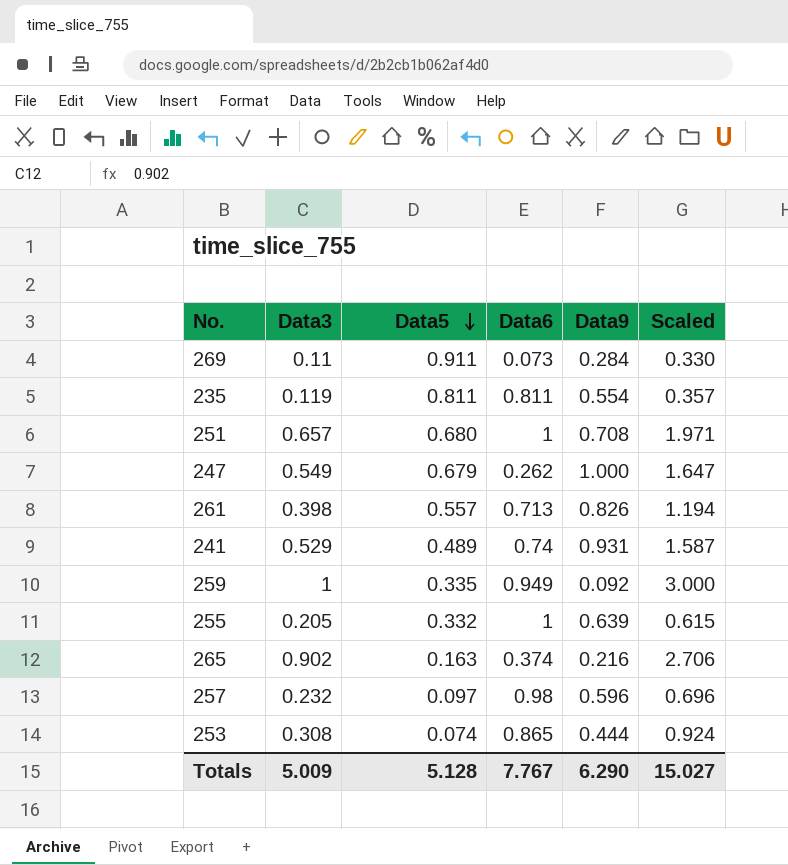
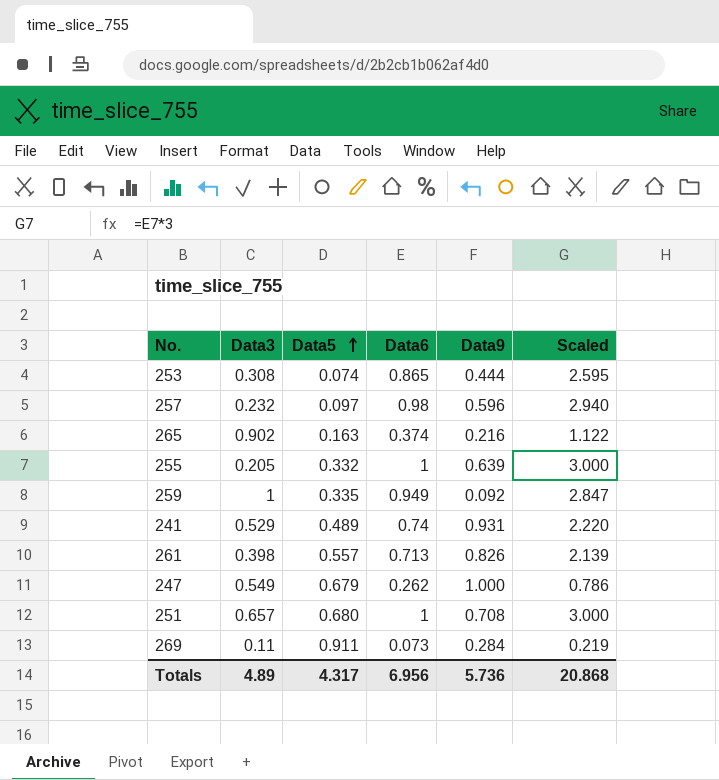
row order: Data5 descending -> Data5 ascending
column Scaled | formula: [Data3] * 3 -> [Data6] * 3
row 235: 0.119 | 0.811 | 0.811 | 0.554 | 0.357 -> none
Totals | Data3: 5.009 -> 4.89
Totals | Data5: 5.128 -> 4.317
Totals | Data6: 7.767 -> 6.956
Totals | Data9: 6.290 -> 5.736
Totals | Scaled: 15.027 -> 20.868

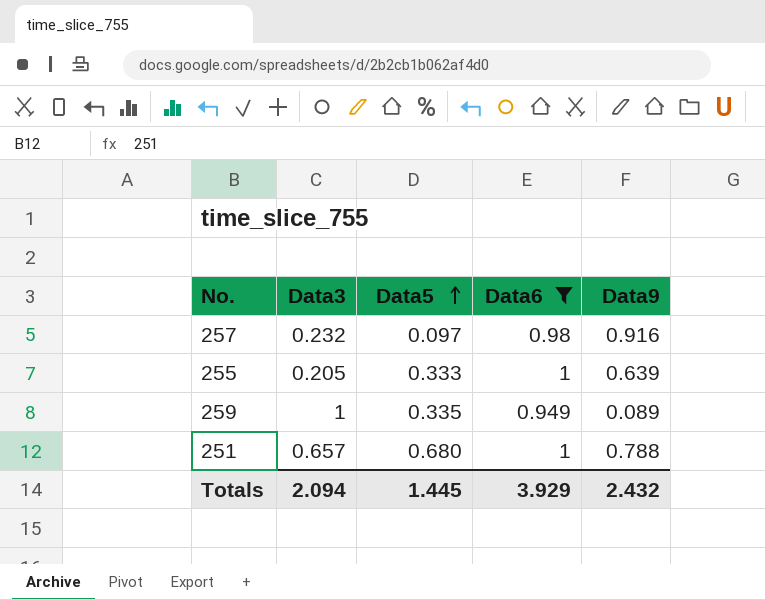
filter: none -> Data6 >= 0.949
column Scaled | formula: [Data6] * 3 -> none
257 | Data9: 0.596 -> 0.916
255 | Data5: 0.332 -> 0.333
259 | Data9: 0.092 -> 0.089
251 | Data9: 0.708 -> 0.788
Totals | Data3: 4.89 -> 2.094
Totals | Data5: 4.317 -> 1.445
Totals | Data6: 6.956 -> 3.929
Totals | Data9: 5.736 -> 2.432

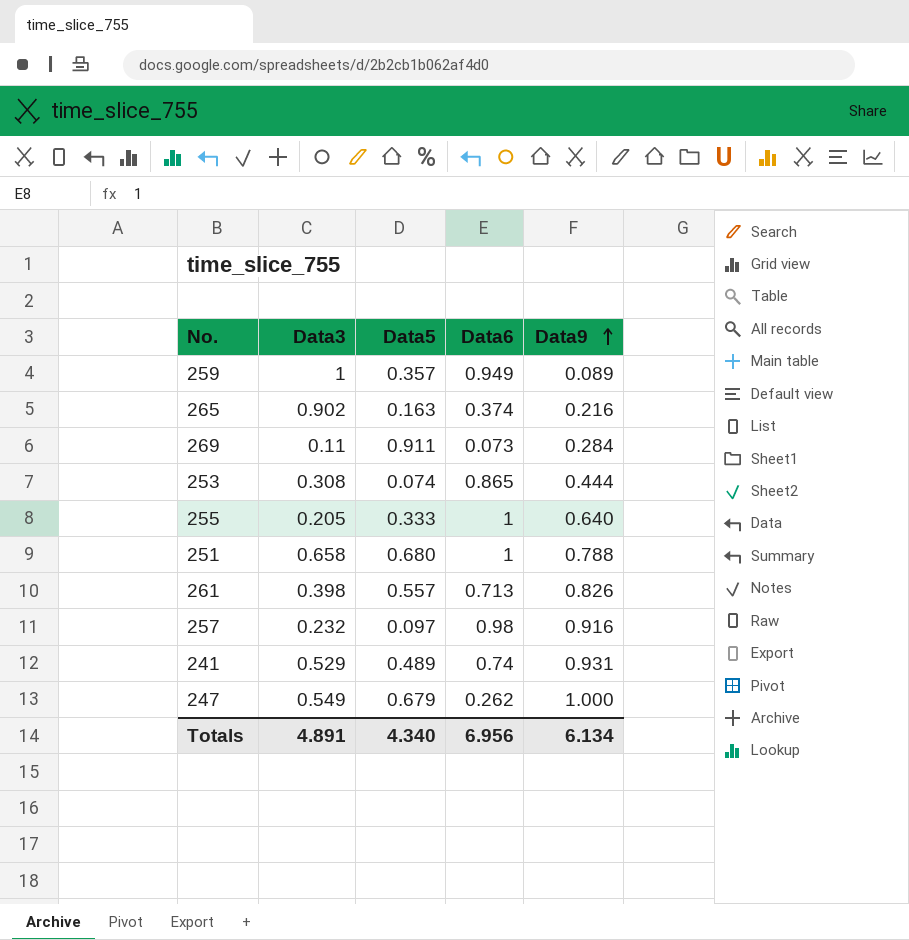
filter: Data6 >= 0.949 -> none
row order: Data5 ascending -> Data9 ascending
259 | Data5: 0.335 -> 0.357
255 | Data9: 0.639 -> 0.640
251 | Data3: 0.657 -> 0.658
Totals | Data3: 2.094 -> 4.891
Totals | Data5: 1.445 -> 4.340
Totals | Data6: 3.929 -> 6.956
Totals | Data9: 2.432 -> 6.134

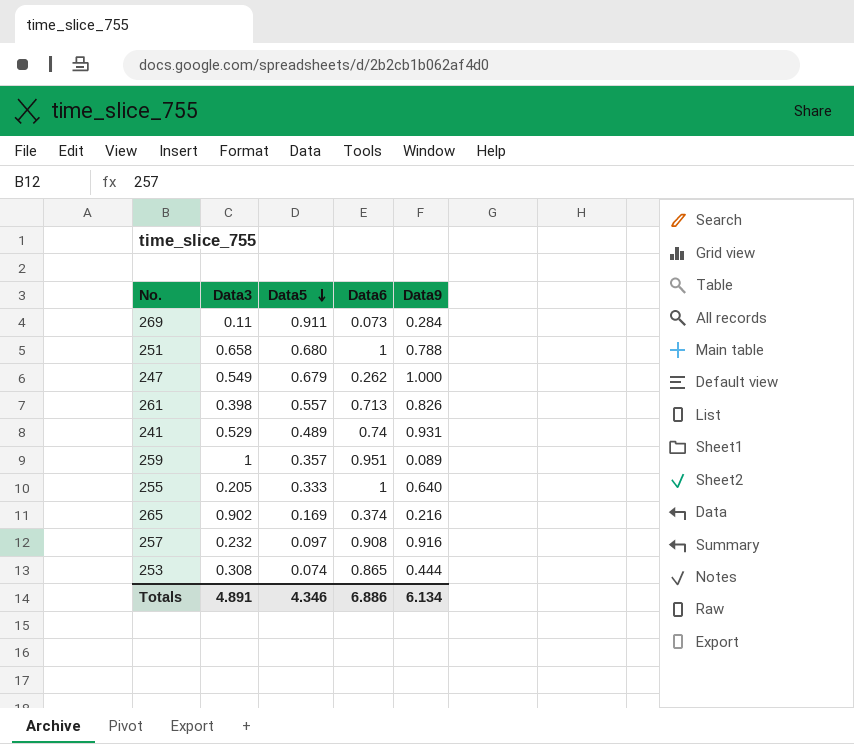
row order: Data9 ascending -> Data5 descending
259 | Data6: 0.949 -> 0.951
265 | Data5: 0.163 -> 0.169
257 | Data6: 0.98 -> 0.908
Totals | Data5: 4.340 -> 4.346
Totals | Data6: 6.956 -> 6.886

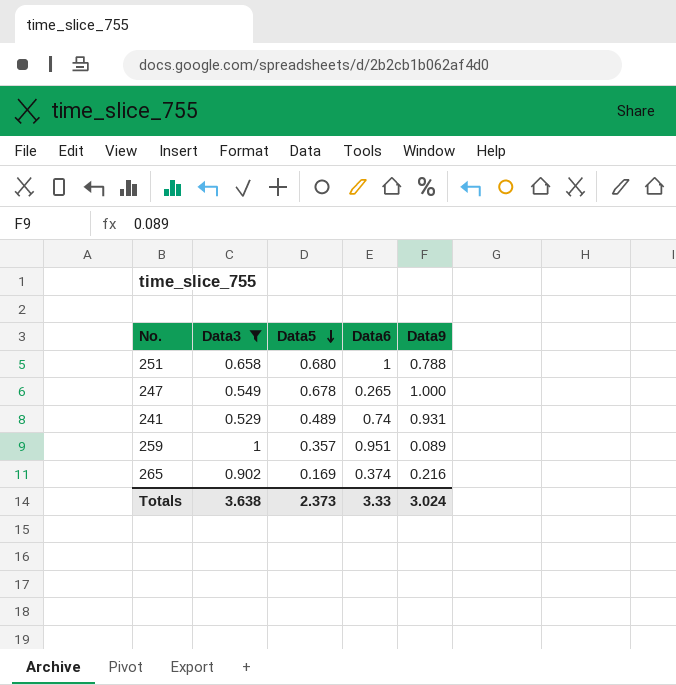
filter: none -> Data3 >= 0.529
247 | Data5: 0.679 -> 0.678
247 | Data6: 0.262 -> 0.265
Totals | Data3: 4.891 -> 3.638
Totals | Data5: 4.346 -> 2.373
Totals | Data6: 6.886 -> 3.33
Totals | Data9: 6.134 -> 3.024

